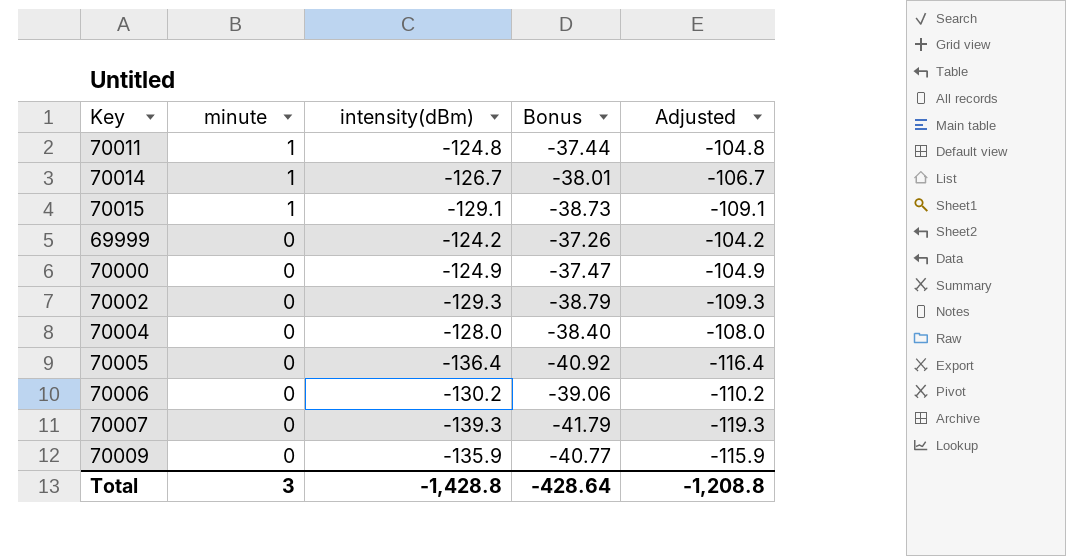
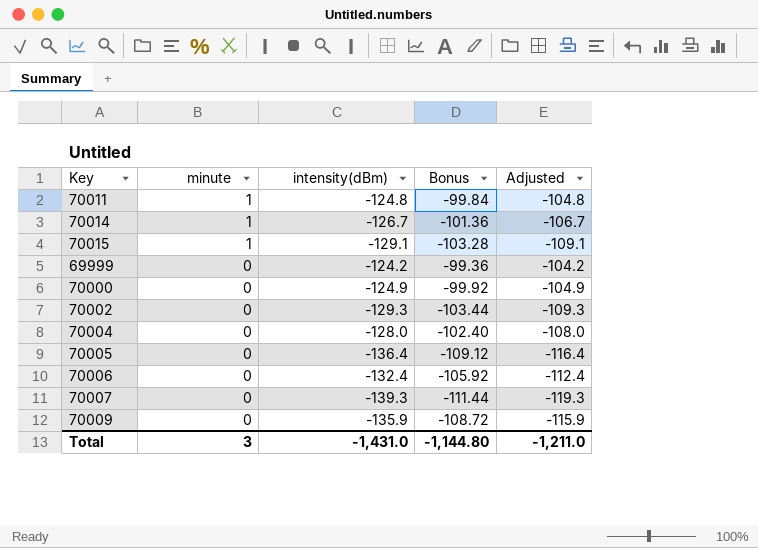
column Bonus | formula: [intensity(dBm)] * 0.3 -> [intensity(dBm)] * 0.8
70006 | intensity(dBm): -130.2 -> -132.4
70006 | Adjusted: -110.2 -> -112.4
Total | intensity(dBm): -1,428.8 -> -1,431.0
Total | Bonus: -428.64 -> -1,144.80
Total | Adjusted: -1,208.8 -> -1,211.0

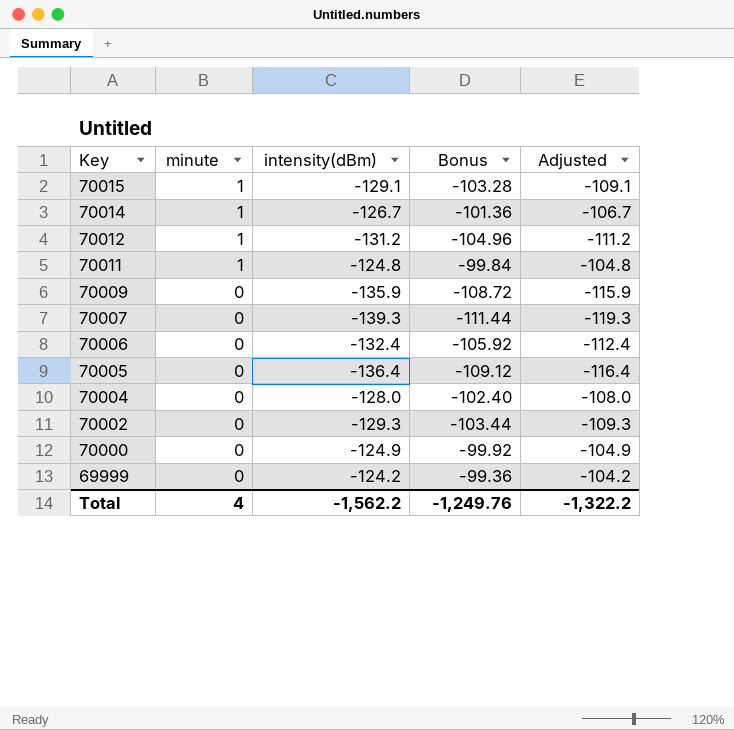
row order: minute descending -> Key descending
row 70012: none -> 1 | -131.2 | -104.96 | -111.2
Total | minute: 3 -> 4
Total | intensity(dBm): -1,431.0 -> -1,562.2
Total | Bonus: -1,144.80 -> -1,249.76
Total | Adjusted: -1,211.0 -> -1,322.2

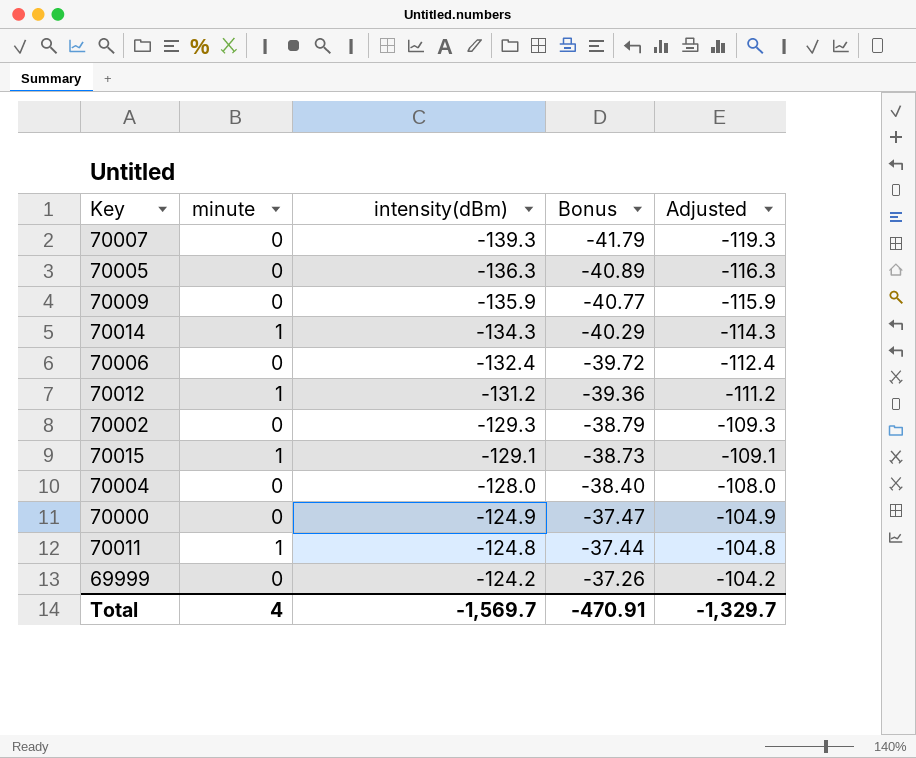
row order: Key descending -> intensity(dBm) ascending
column Bonus | formula: [intensity(dBm)] * 0.8 -> [intensity(dBm)] * 0.3
70005 | intensity(dBm): -136.4 -> -136.3
70005 | Adjusted: -116.4 -> -116.3
70014 | intensity(dBm): -126.7 -> -134.3
70014 | Adjusted: -106.7 -> -114.3
Total | intensity(dBm): -1,562.2 -> -1,569.7
Total | Bonus: -1,249.76 -> -470.91
Total | Adjusted: -1,322.2 -> -1,329.7

